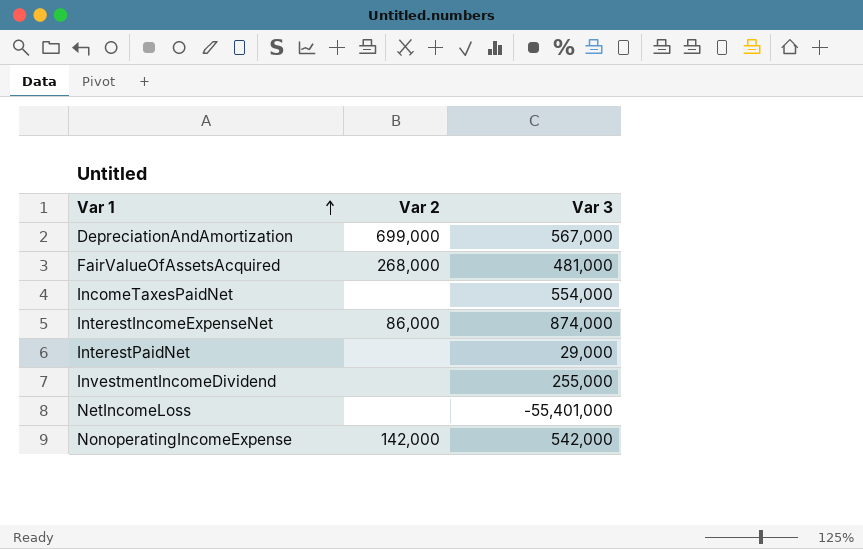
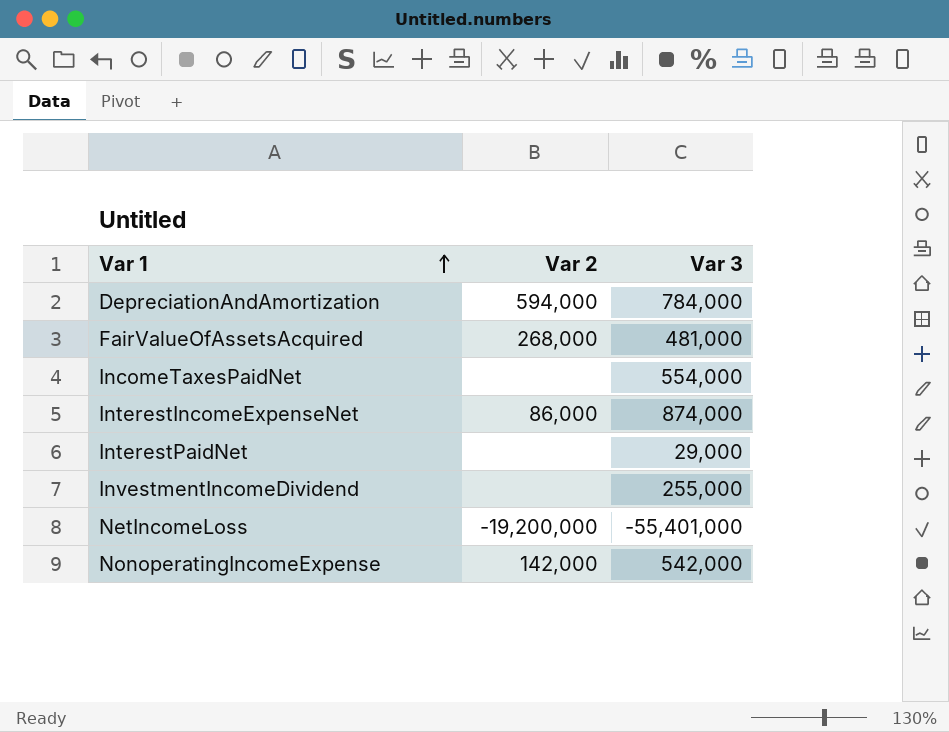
DepreciationAndAmortization | Var 2: 699,000 -> 594,000
DepreciationAndAmortization | Var 3: 567,000 -> 784,000
NetIncomeLoss | Var 2: none -> -19,200,000

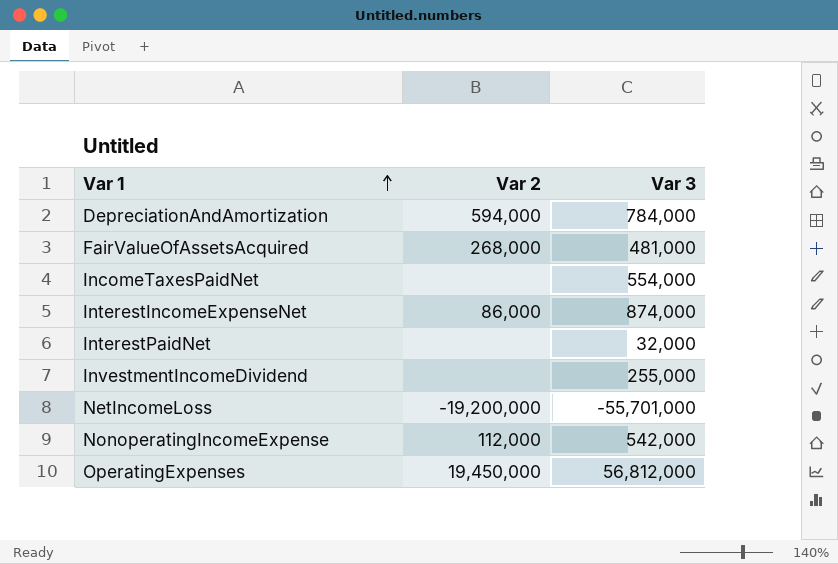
InterestPaidNet | Var 3: 29,000 -> 32,000
NetIncomeLoss | Var 3: -55,401,000 -> -55,701,000
NonoperatingIncomeExpense | Var 2: 142,000 -> 112,000
row OperatingExpenses: none -> 19,450,000 | 56,812,000

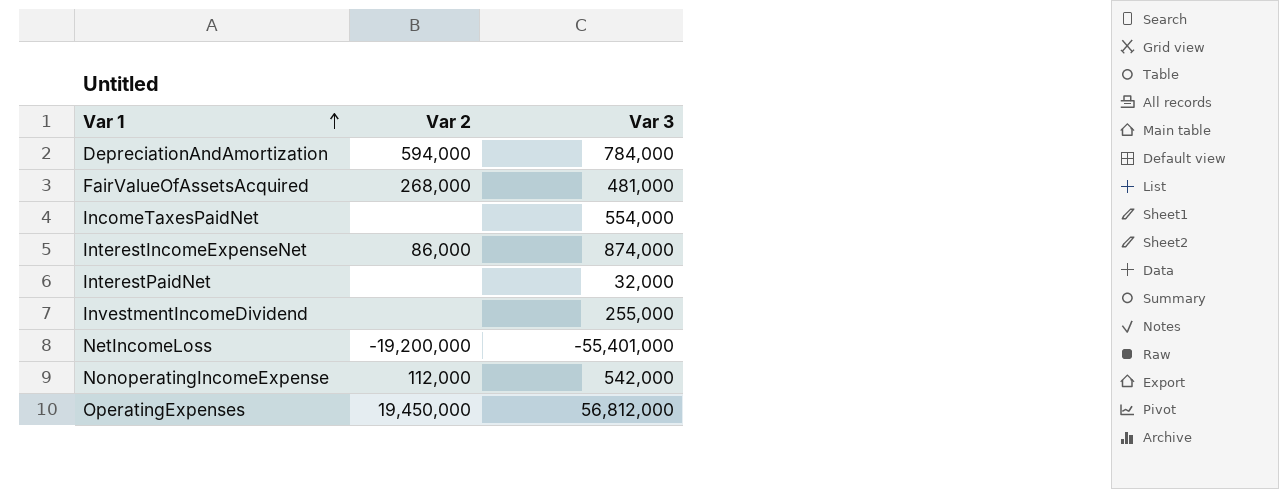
NetIncomeLoss | Var 3: -55,701,000 -> -55,401,000

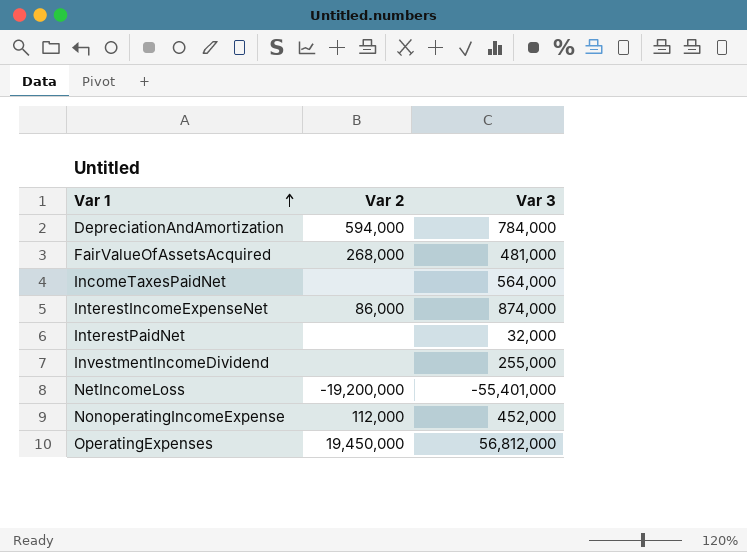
IncomeTaxesPaidNet | Var 3: 554,000 -> 564,000
NonoperatingIncomeExpense | Var 3: 542,000 -> 452,000

